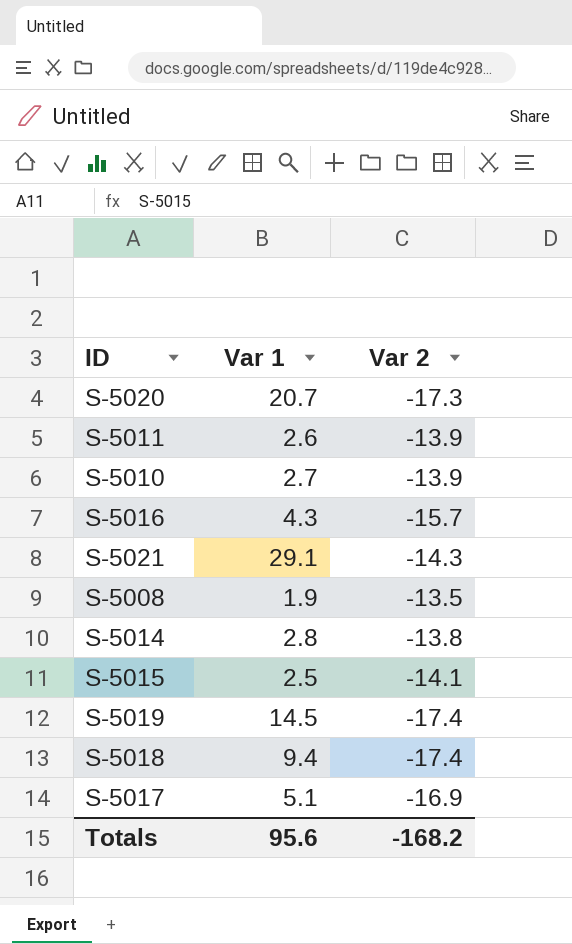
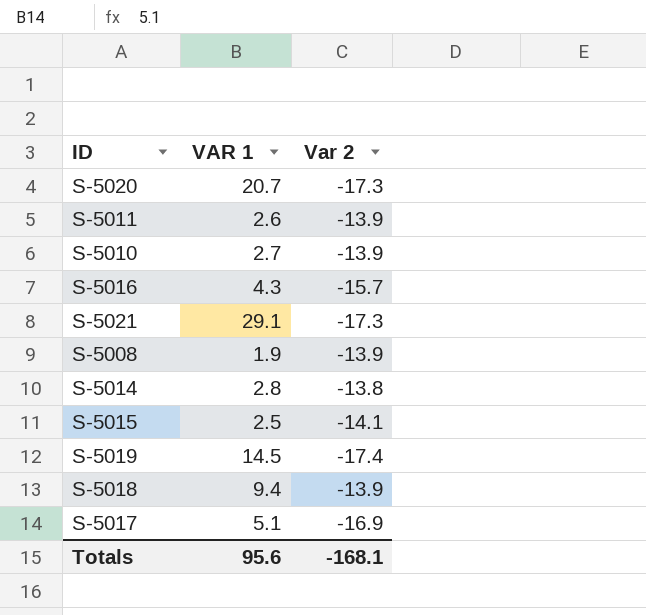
column name: Var 1 -> VAR 1
S-5021 | Var 2: -14.3 -> -17.3
S-5008 | Var 2: -13.5 -> -13.9
S-5018 | Var 2: -17.4 -> -13.9
Totals | Var 2: -168.2 -> -168.1

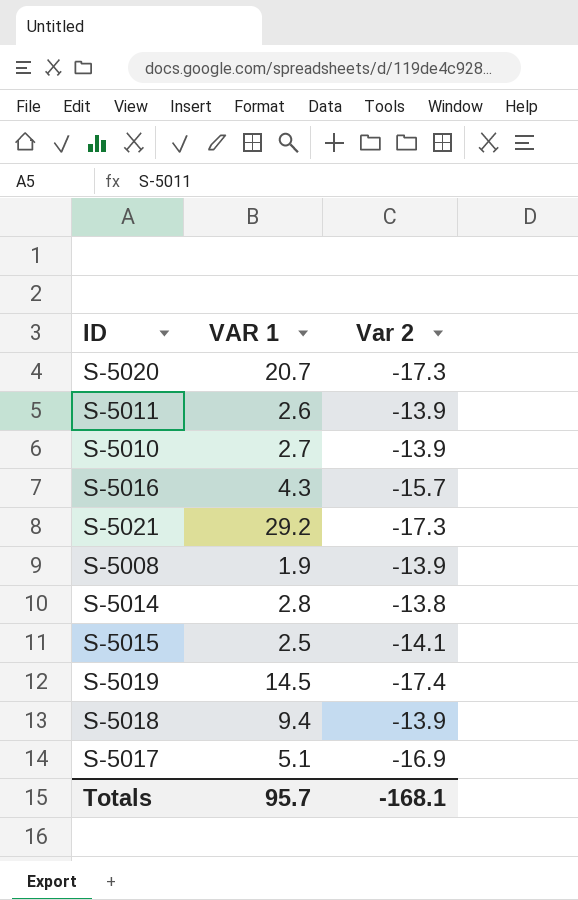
S-5021 | VAR 1: 29.1 -> 29.2
Totals | VAR 1: 95.6 -> 95.7

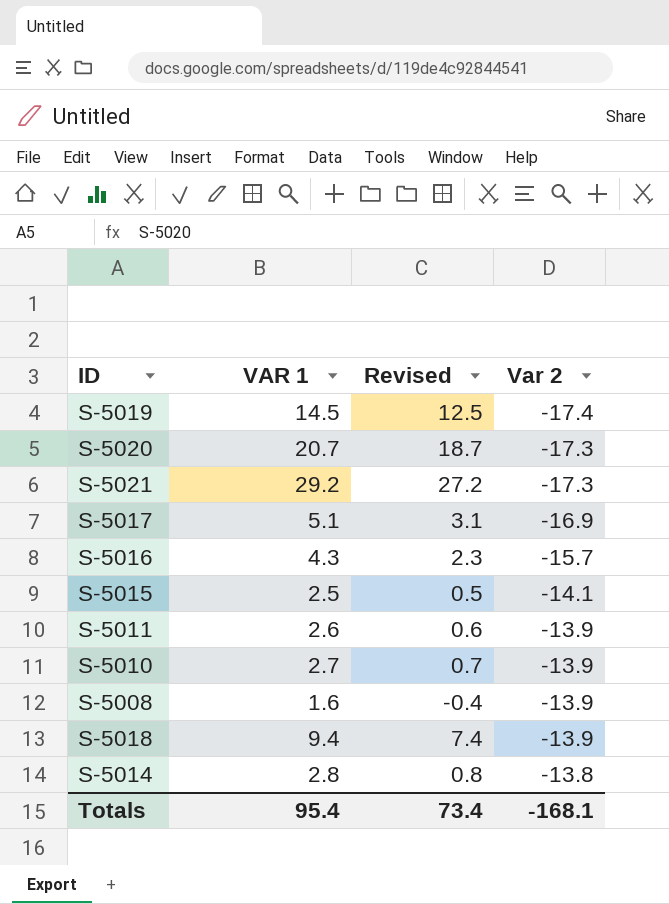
row order: none -> Var 2 ascending
column Revised | formula: none -> [VAR 1] - 2
S-5008 | VAR 1: 1.9 -> 1.6
Totals | VAR 1: 95.7 -> 95.4

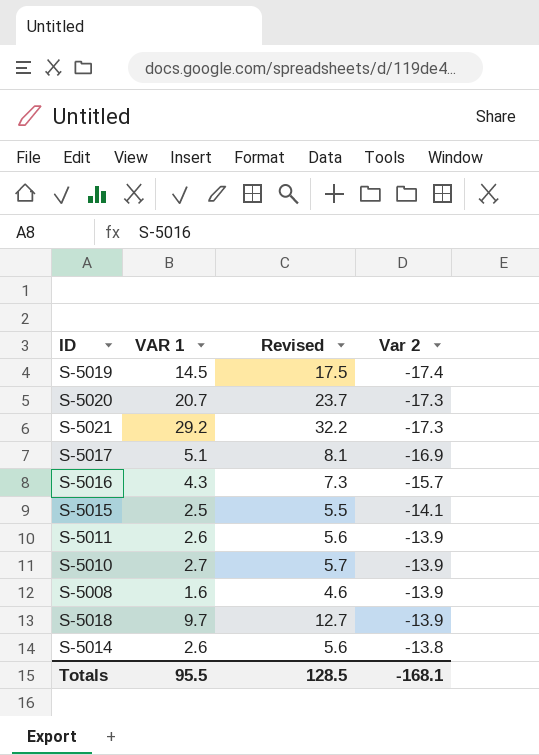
column Revised | formula: [VAR 1] - 2 -> [VAR 1] + 3
S-5018 | VAR 1: 9.4 -> 9.7
S-5014 | VAR 1: 2.8 -> 2.6
Totals | VAR 1: 95.4 -> 95.5
Totals | Revised: 73.4 -> 128.5

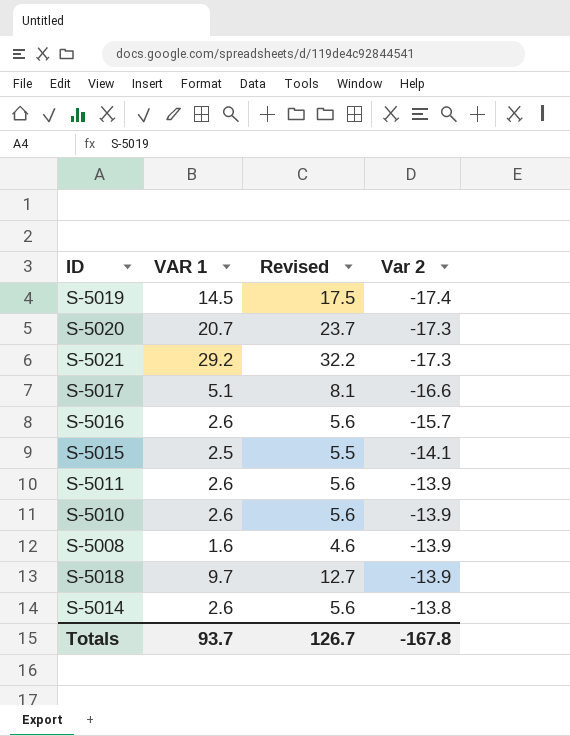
S-5017 | Var 2: -16.9 -> -16.6
S-5016 | VAR 1: 4.3 -> 2.6
S-5016 | Revised: 7.3 -> 5.6
S-5010 | VAR 1: 2.7 -> 2.6
S-5010 | Revised: 5.7 -> 5.6
Totals | VAR 1: 95.5 -> 93.7
Totals | Revised: 128.5 -> 126.7
Totals | Var 2: -168.1 -> -167.8

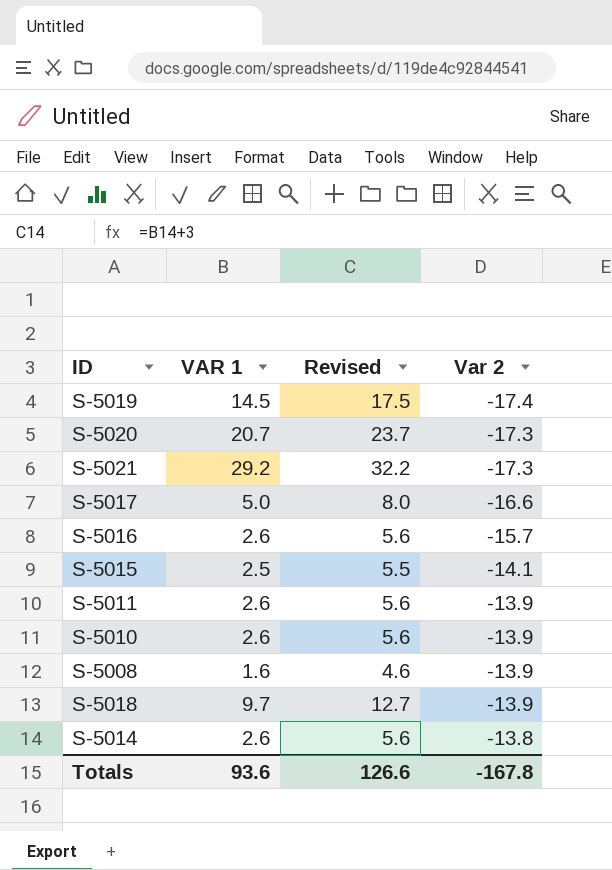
S-5017 | VAR 1: 5.1 -> 5.0
S-5017 | Revised: 8.1 -> 8.0
Totals | VAR 1: 93.7 -> 93.6
Totals | Revised: 126.7 -> 126.6

